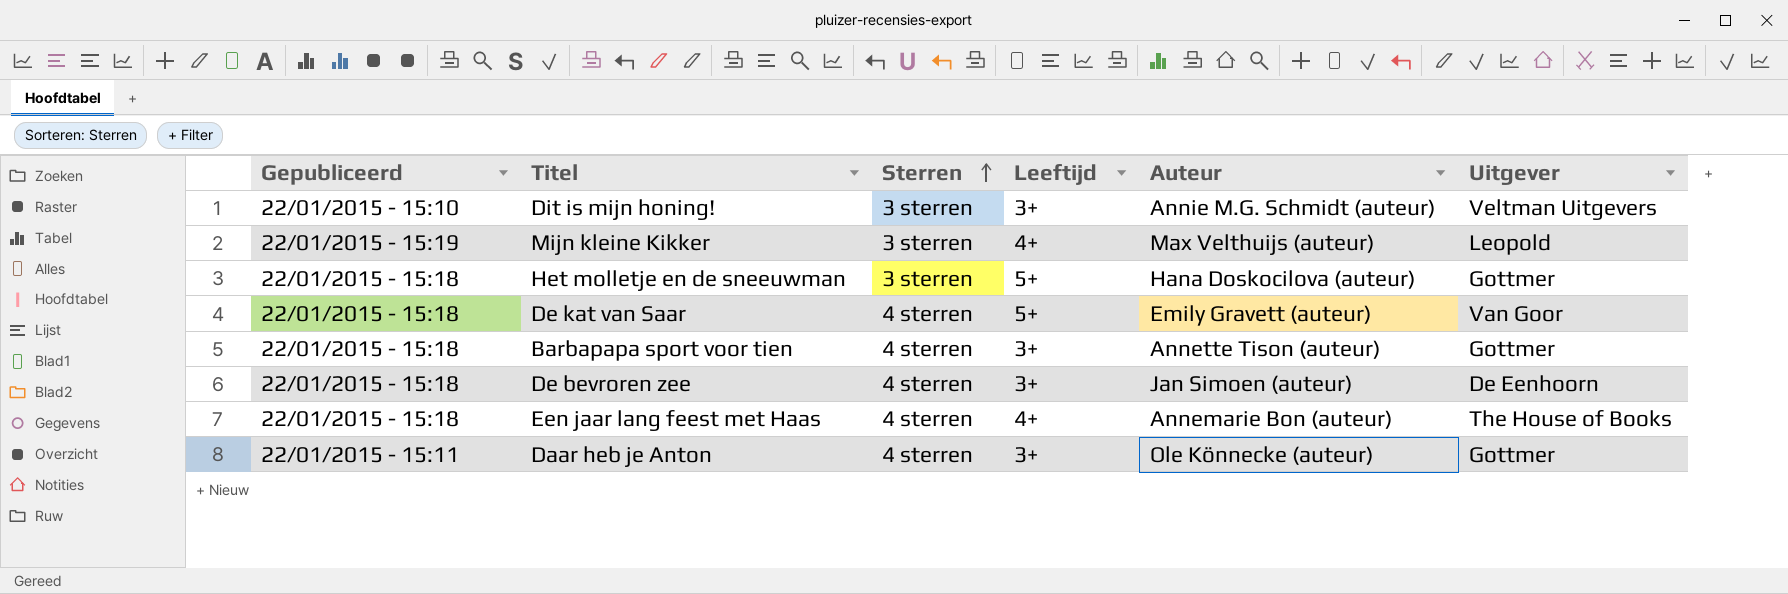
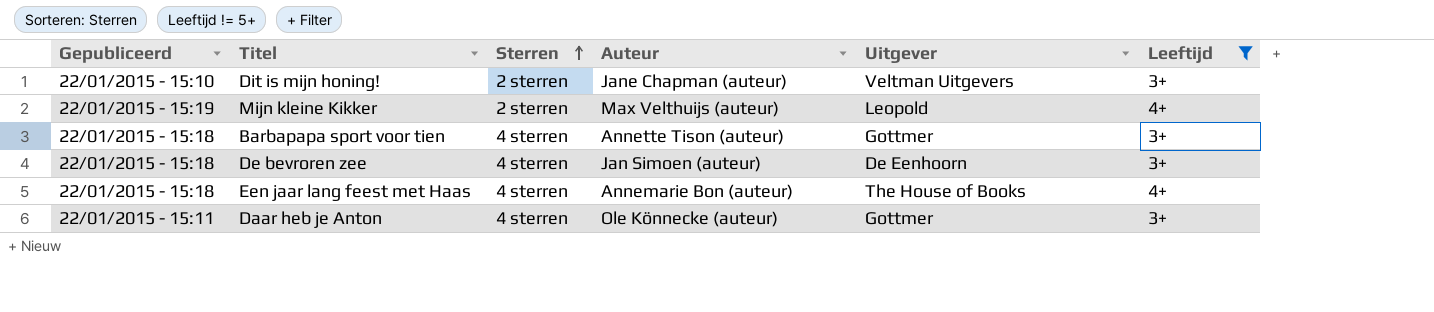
filter: none -> Leeftijd != 5+
column Leeftijd | position: 4 -> 6
Dit is mijn honing! | Sterren: 3 sterren -> 2 sterren
Dit is mijn honing! | Auteur: Annie M.G. Schmidt (auteur) -> Jane Chapman (auteur)
Mijn kleine Kikker | Sterren: 3 sterren -> 2 sterren

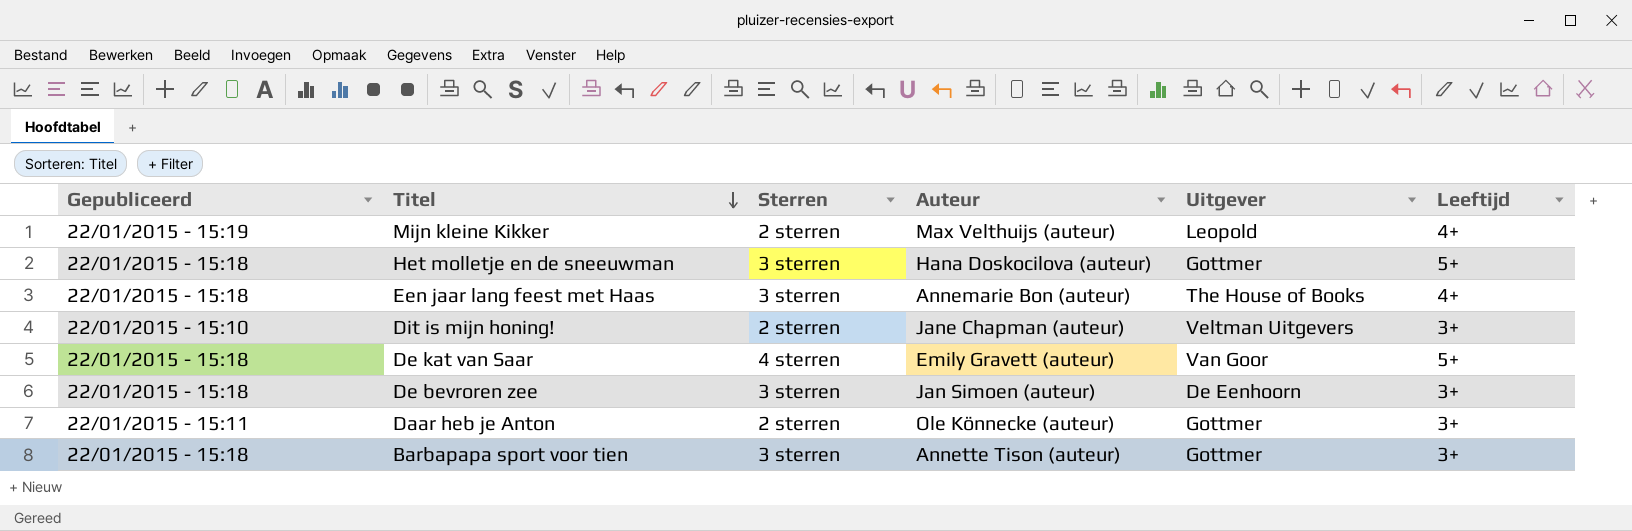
filter: Leeftijd != 5+ -> none
row order: Sterren ascending -> Titel descending
Een jaar lang feest met Haas | Sterren: 4 sterren -> 3 sterren
De bevroren zee | Sterren: 4 sterren -> 3 sterren
Daar heb je Anton | Sterren: 4 sterren -> 2 sterren
Barbapapa sport voor tien | Sterren: 4 sterren -> 3 sterren

